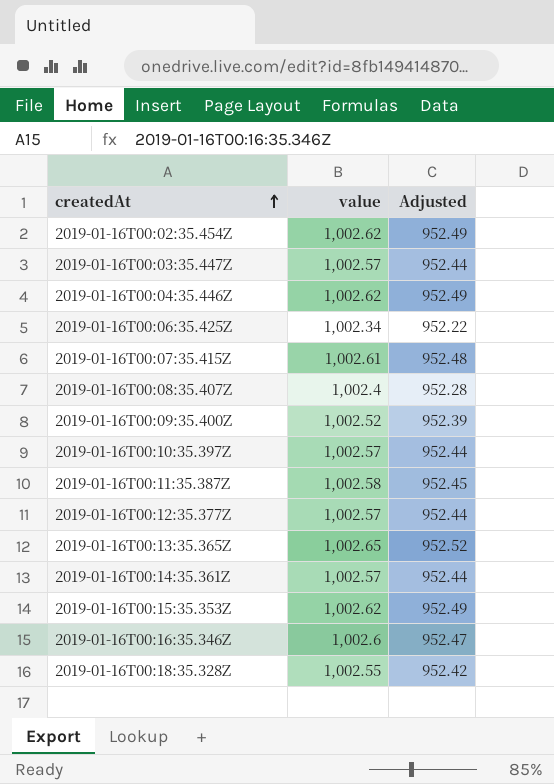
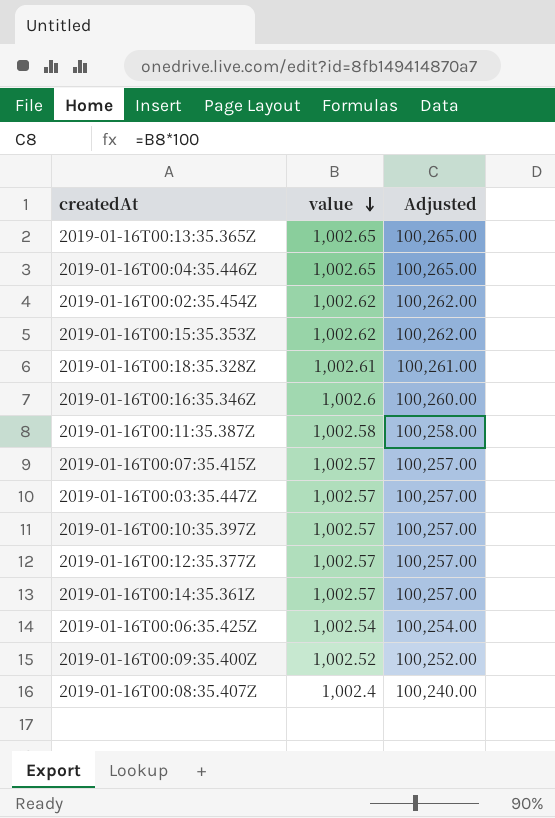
row order: createdAt ascending -> value descending
column Adjusted | formula: [value] * 0.95 -> [value] * 100
2019-01-16T00:04:35.446Z | value: 1,002.62 -> 1,002.65
2019-01-16T00:18:35.328Z | value: 1,002.55 -> 1,002.61
2019-01-16T00:07:35.415Z | value: 1,002.61 -> 1,002.57
2019-01-16T00:06:35.425Z | value: 1,002.34 -> 1,002.54

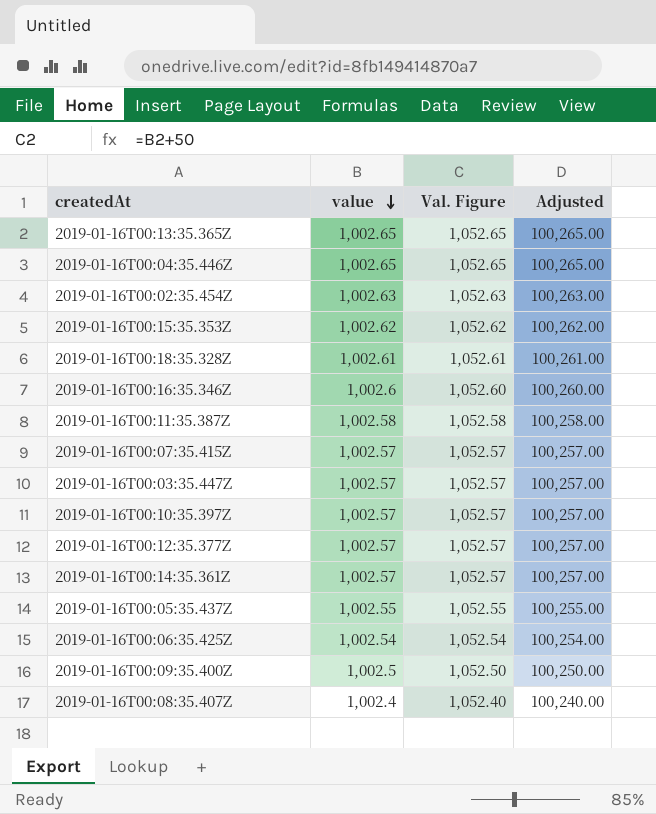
column Val. Figure | formula: none -> [value] + 50
2019-01-16T00:02:35.454Z | value: 1,002.62 -> 1,002.63
2019-01-16T00:02:35.454Z | Adjusted: 100,262.00 -> 100,263.00
row 2019-01-16T00:05:35.437Z: none -> 1,002.55 | 1,052.55 | 100,255.00
2019-01-16T00:09:35.400Z | value: 1,002.52 -> 1,002.5
2019-01-16T00:09:35.400Z | Adjusted: 100,252.00 -> 100,250.00

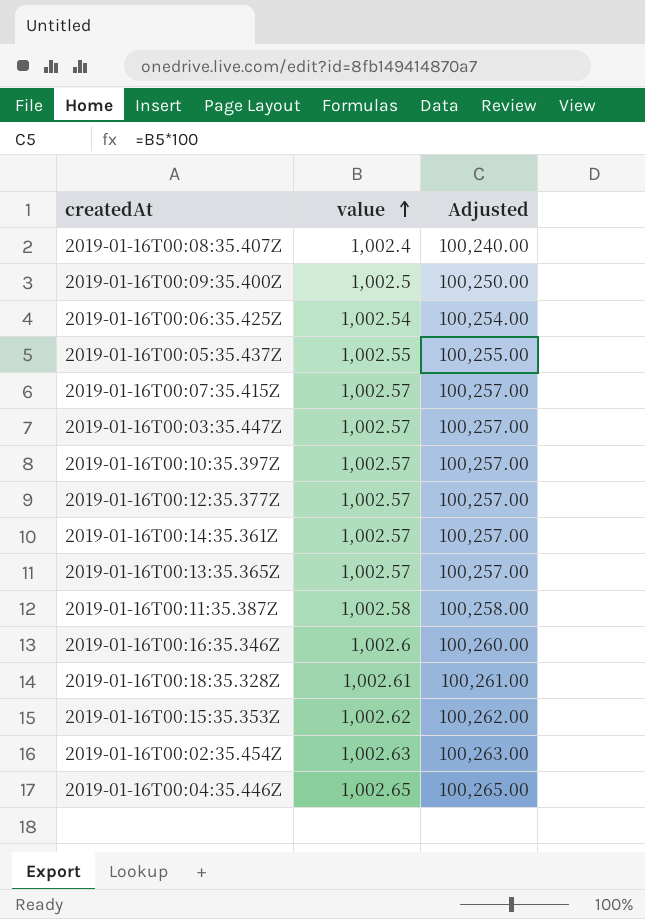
row order: value descending -> value ascending
column Val. Figure | formula: [value] + 50 -> none
2019-01-16T00:13:35.365Z | value: 1,002.65 -> 1,002.57
2019-01-16T00:13:35.365Z | Adjusted: 100,265.00 -> 100,257.00

